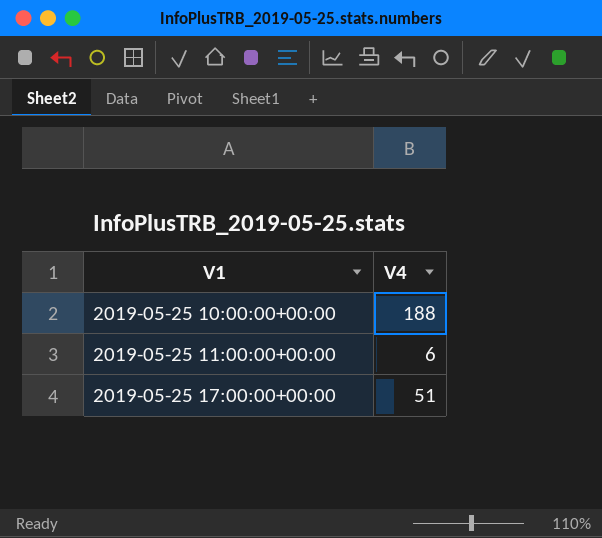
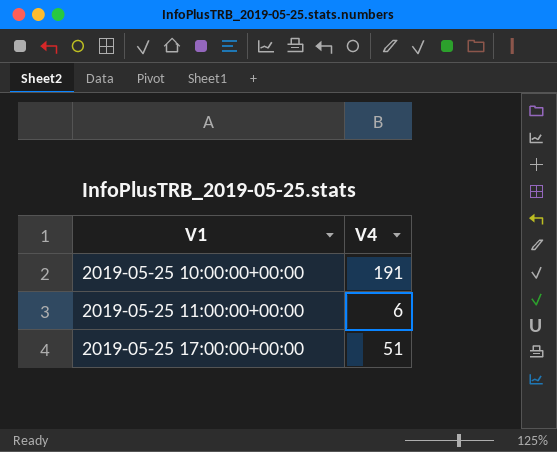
2019-05-25 10:00:00+00:00 | V4: 188 -> 191

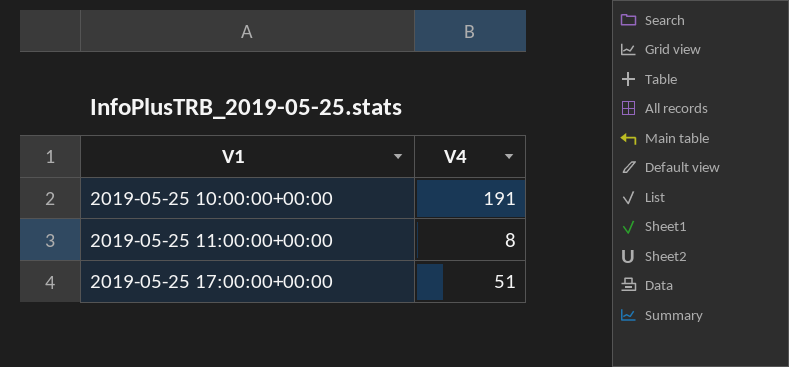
2019-05-25 11:00:00+00:00 | V4: 6 -> 8

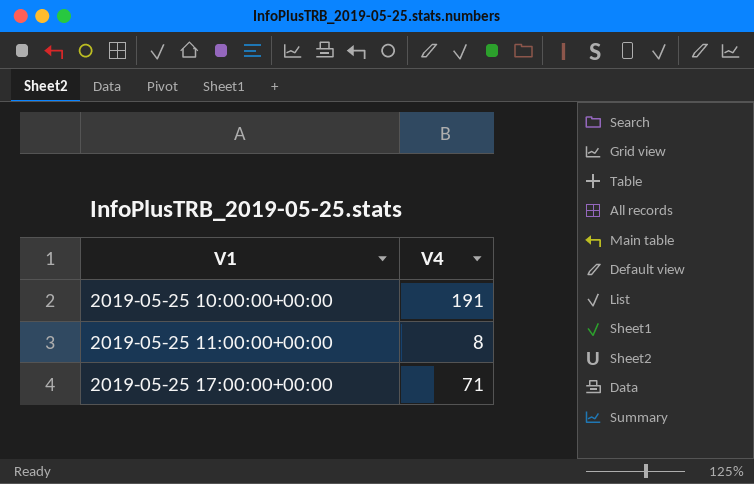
2019-05-25 17:00:00+00:00 | V4: 51 -> 71

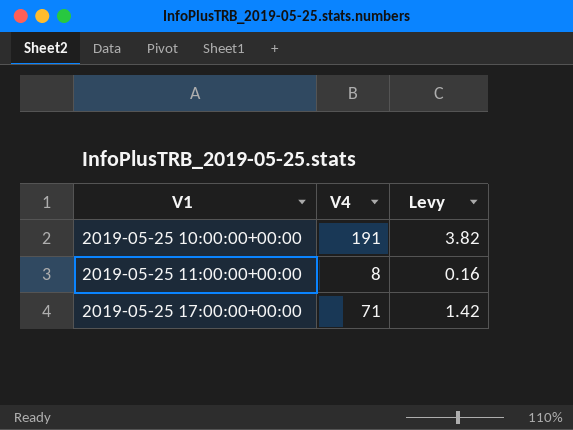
column Levy | formula: none -> [V4] * 0.02

